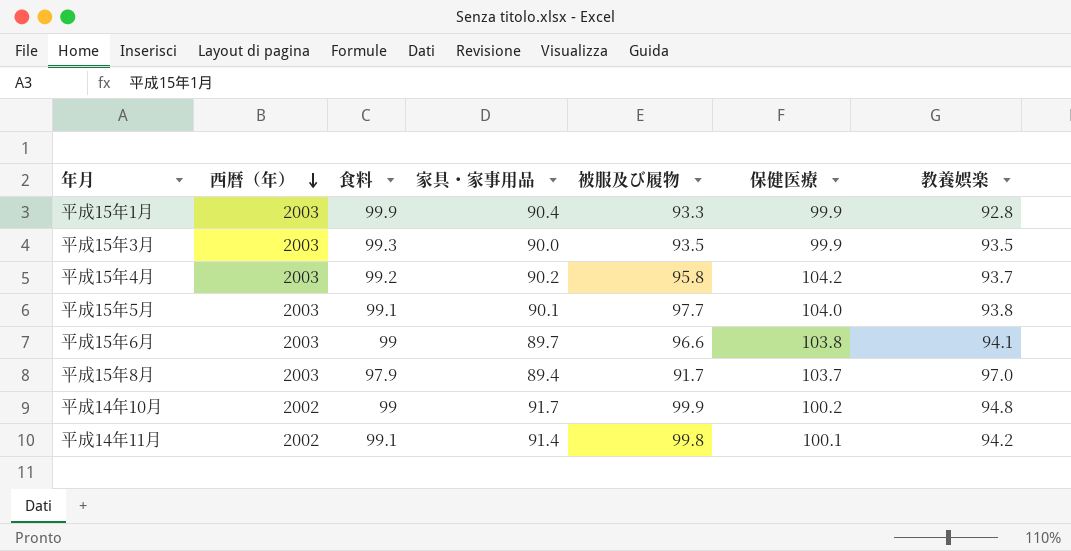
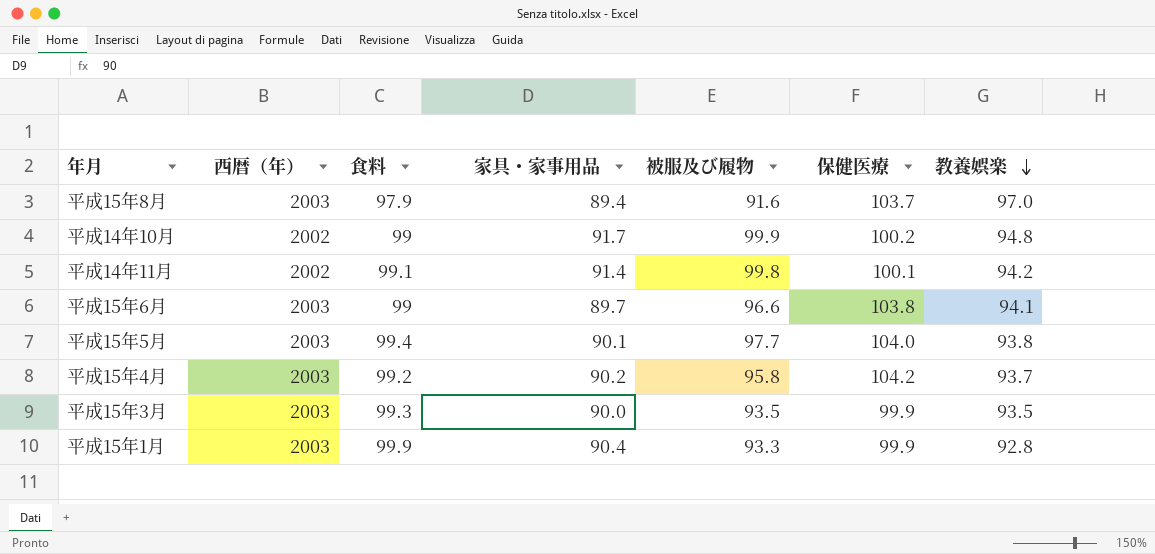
row order: 西暦（年） descending -> 教養娯楽 descending
平成15年8月 | 被服及び履物: 91.7 -> 91.6
平成15年5月 | 食料: 99.1 -> 99.4

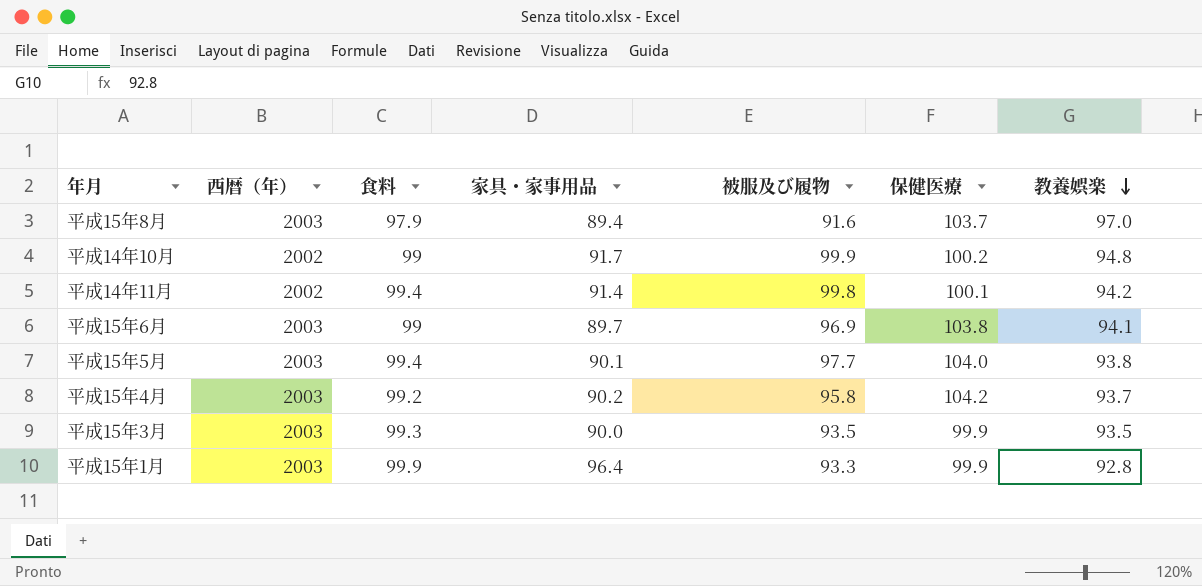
平成14年11月 | 食料: 99.1 -> 99.4
平成15年6月 | 被服及び履物: 96.6 -> 96.9
平成15年1月 | 家具・家事用品: 90.4 -> 96.4

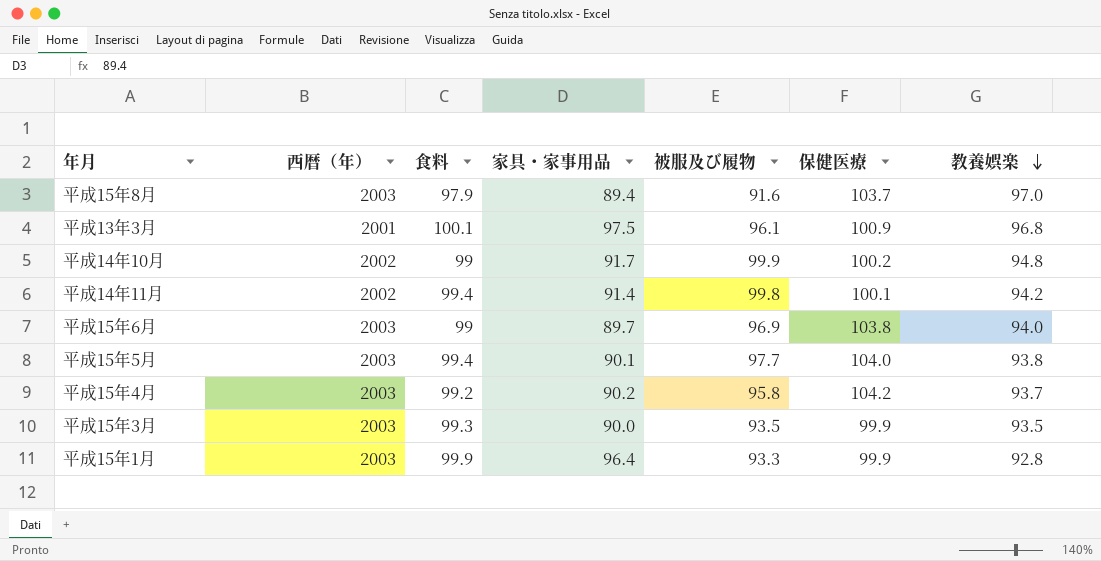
row 平成13年3月: none -> 2001 | 100.1 | 97.5 | 96.1 | 100.9 | 96.8
平成15年6月 | 教養娯楽: 94.1 -> 94.0

